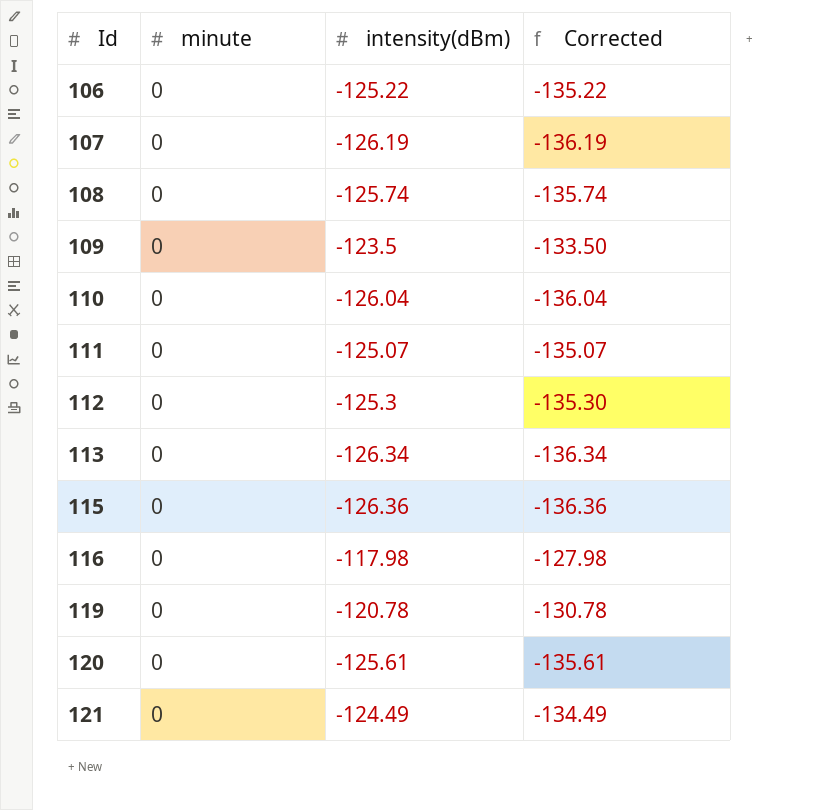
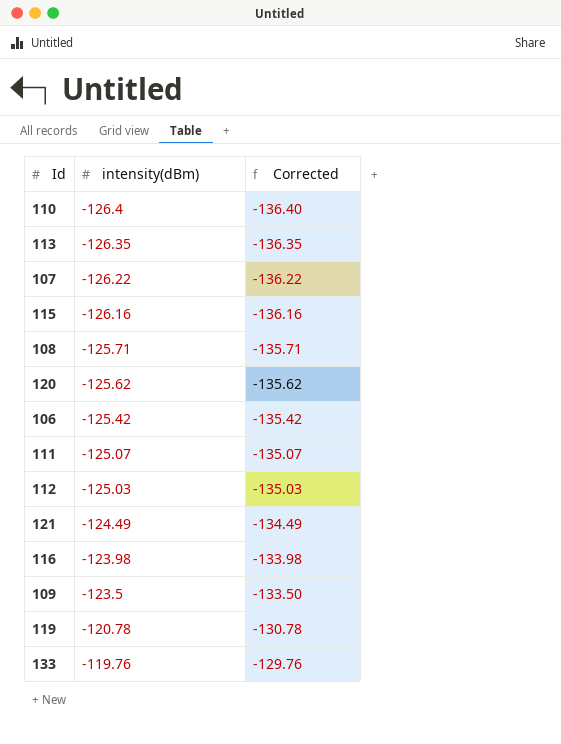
row order: Id ascending -> intensity(dBm) ascending
column minute | position: 2 -> none
110 | intensity(dBm): -126.04 -> -126.4
110 | Corrected: -136.04 -> -136.40
113 | intensity(dBm): -126.34 -> -126.35
113 | Corrected: -136.34 -> -136.35
107 | intensity(dBm): -126.19 -> -126.22
107 | Corrected: -136.19 -> -136.22
115 | intensity(dBm): -126.36 -> -126.16
115 | Corrected: -136.36 -> -136.16
108 | intensity(dBm): -125.74 -> -125.71
108 | Corrected: -135.74 -> -135.71
120 | intensity(dBm): -125.61 -> -125.62
120 | Corrected: -135.61 -> -135.62
106 | intensity(dBm): -125.22 -> -125.42
106 | Corrected: -135.22 -> -135.42
112 | intensity(dBm): -125.3 -> -125.03
112 | Corrected: -135.30 -> -135.03
116 | intensity(dBm): -117.98 -> -123.98
116 | Corrected: -127.98 -> -133.98
row 133: none -> -119.76 | -129.76

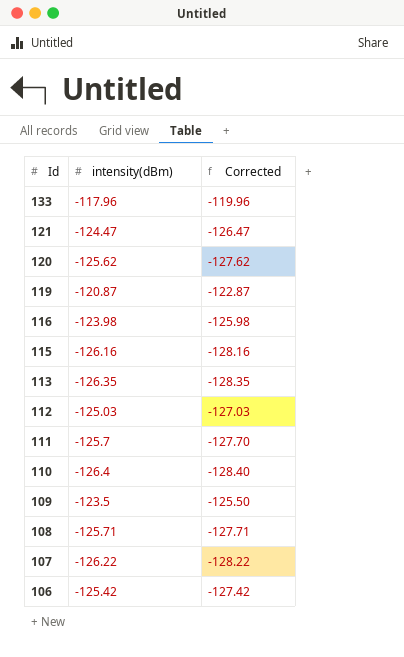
row order: intensity(dBm) ascending -> Id descending
column Corrected | formula: [intensity(dBm)] - 10 -> [intensity(dBm)] - 2
133 | intensity(dBm): -119.76 -> -117.96
121 | intensity(dBm): -124.49 -> -124.47
119 | intensity(dBm): -120.78 -> -120.87
111 | intensity(dBm): -125.07 -> -125.7

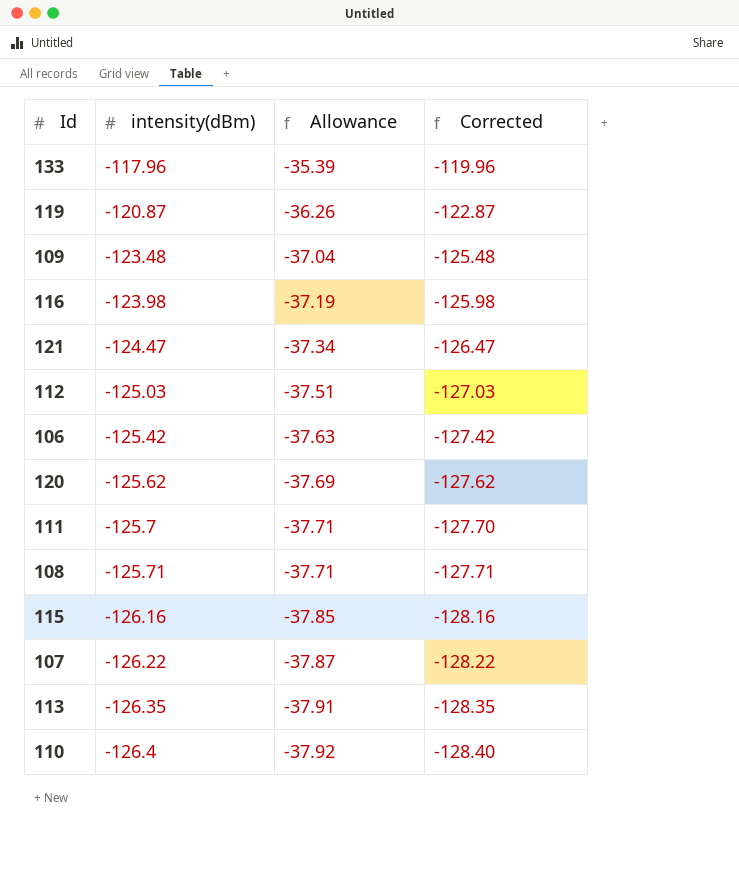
row order: Id descending -> intensity(dBm) descending
column Allowance | formula: none -> [intensity(dBm)] * 0.3
109 | intensity(dBm): -123.5 -> -123.48
109 | Corrected: -125.50 -> -125.48

